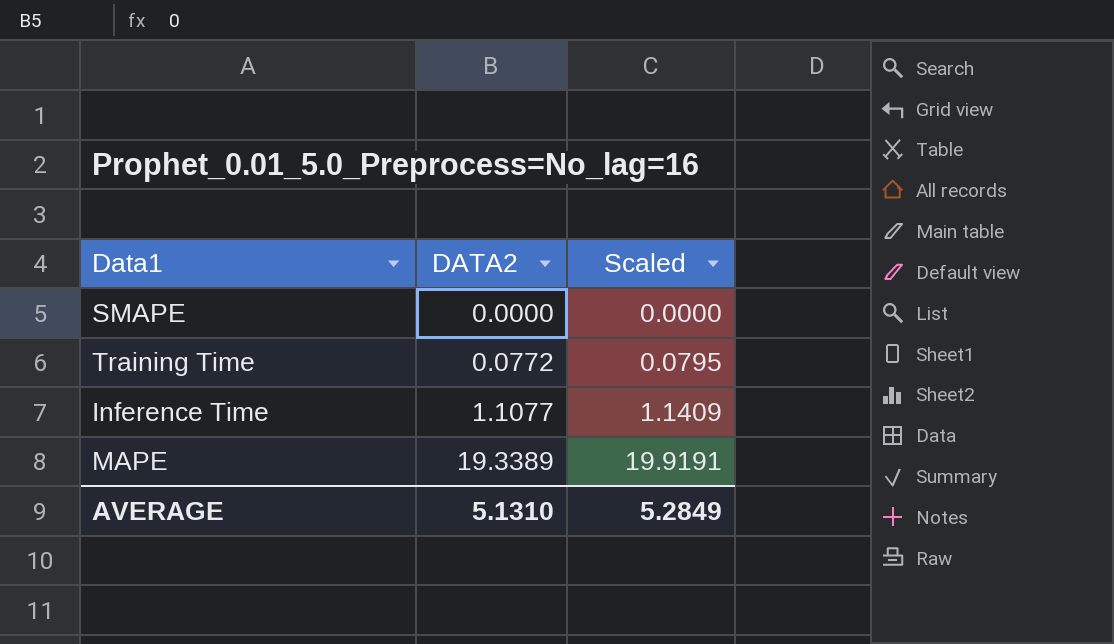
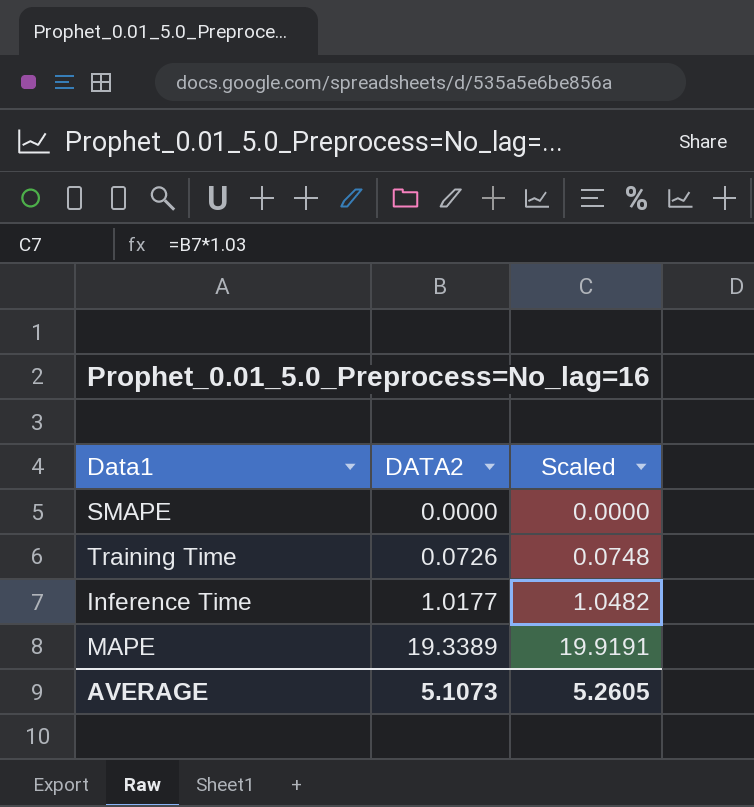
Training Time | DATA2: 0.0772 -> 0.0726
Training Time | Scaled: 0.0795 -> 0.0748
Inference Time | DATA2: 1.1077 -> 1.0177
Inference Time | Scaled: 1.1409 -> 1.0482
AVERAGE | DATA2: 5.1310 -> 5.1073
AVERAGE | Scaled: 5.2849 -> 5.2605

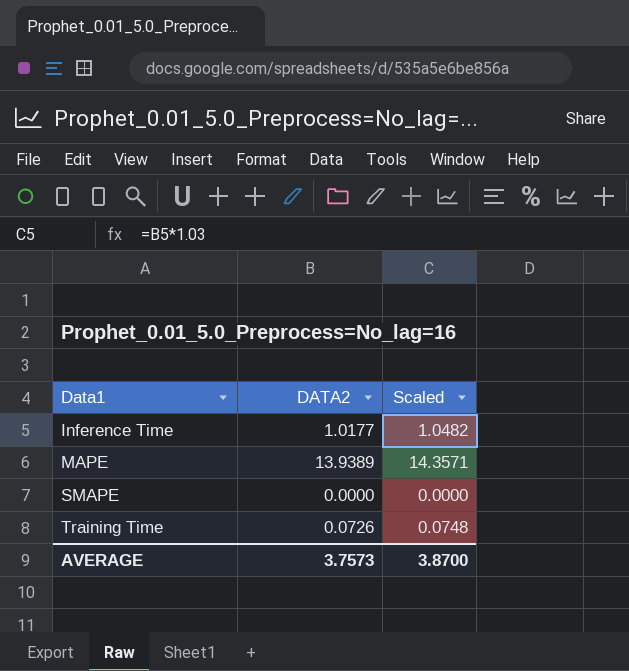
row order: DATA2 ascending -> Data1 ascending
MAPE | DATA2: 19.3389 -> 13.9389
MAPE | Scaled: 19.9191 -> 14.3571
AVERAGE | DATA2: 5.1073 -> 3.7573
AVERAGE | Scaled: 5.2605 -> 3.8700

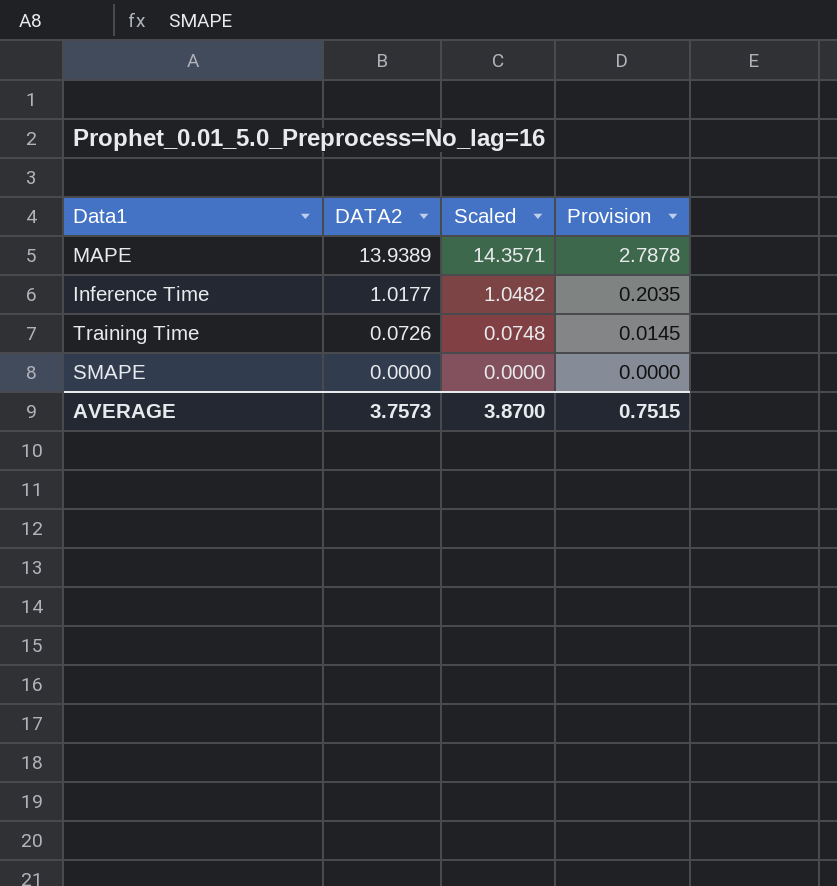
row order: Data1 ascending -> DATA2 descending
column Provision | formula: none -> [DATA2] * 0.2

